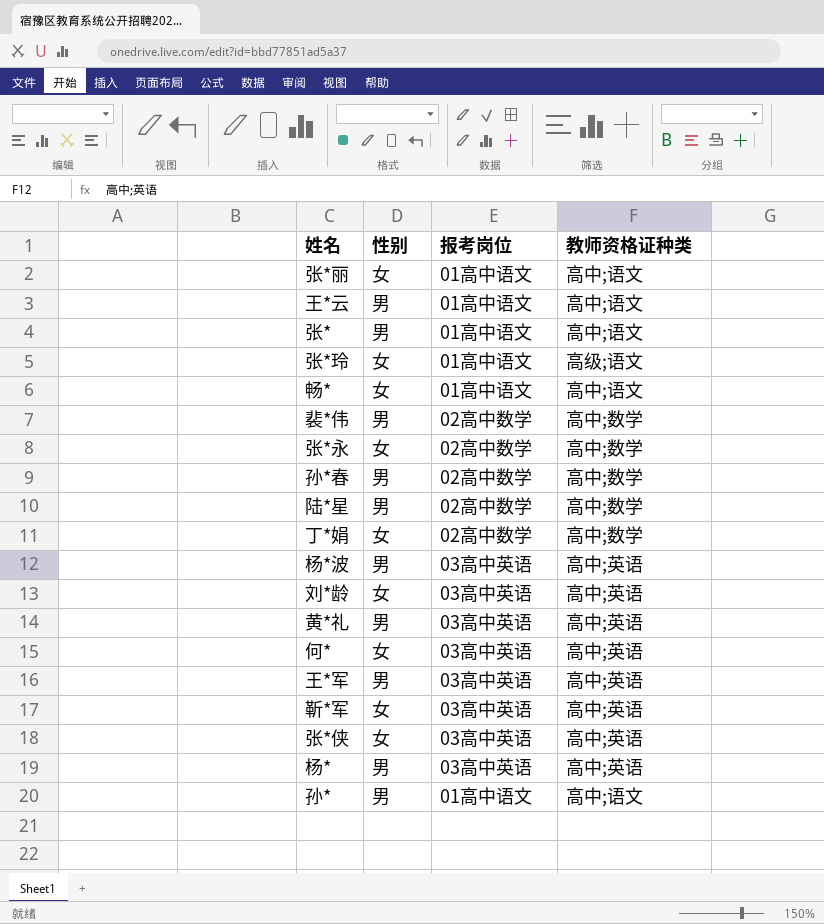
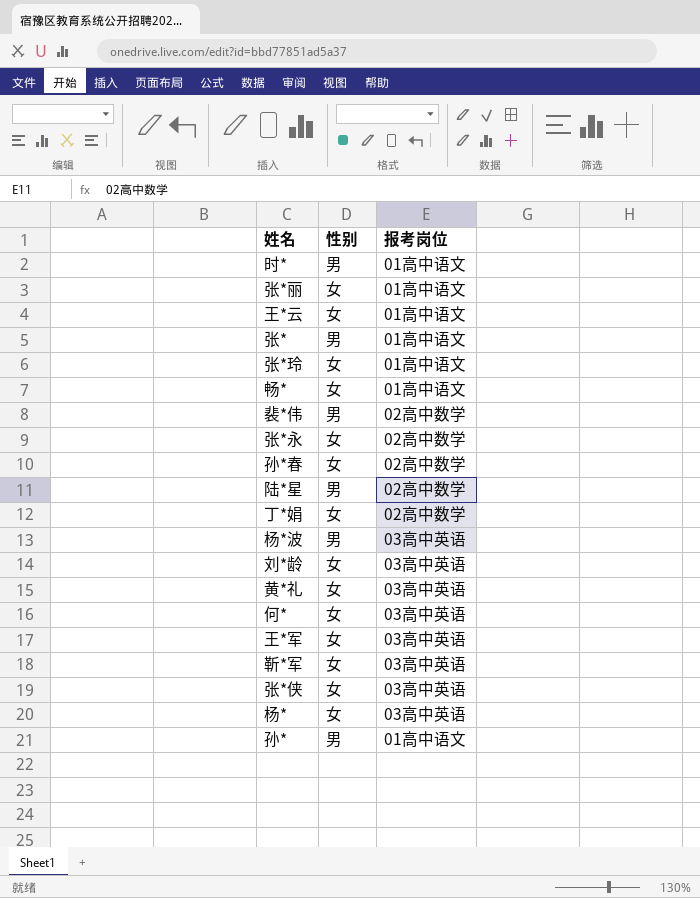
column 教师资格证种类 | position: 4 -> none
row 时*: none -> 男 | 01高中语文
王*云 | 性别: 男 -> 女
孙*春 | 性别: 男 -> 女
黄*礼 | 性别: 男 -> 女
王*军 | 性别: 男 -> 女
杨* | 性别: 男 -> 女

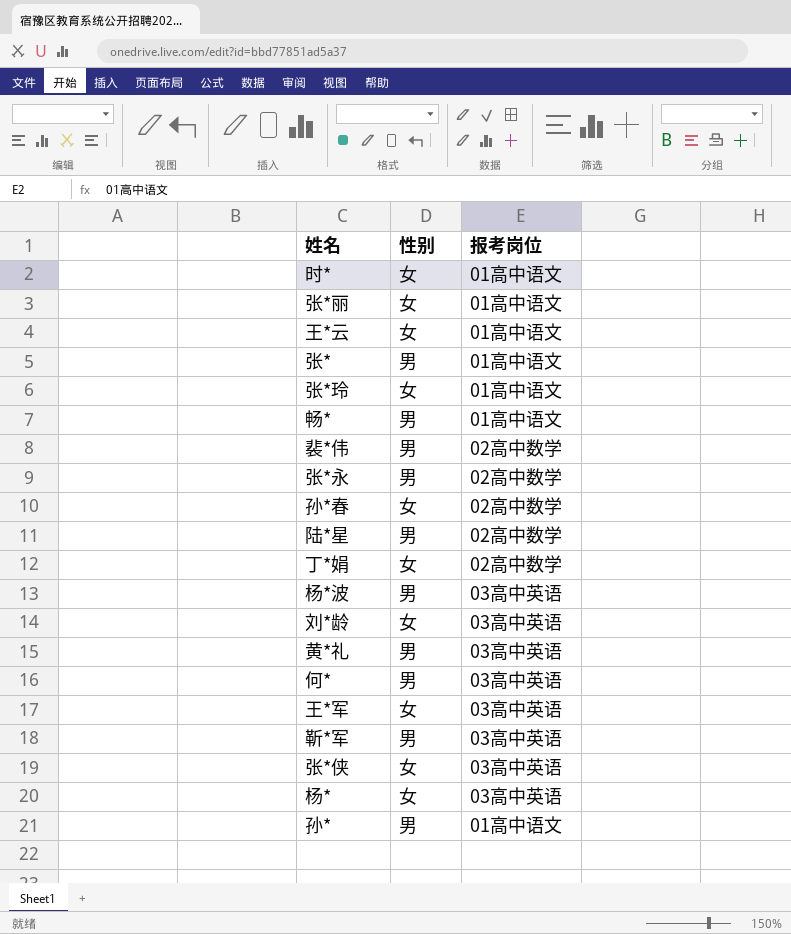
时* | 性别: 男 -> 女
畅* | 性别: 女 -> 男
张*永 | 性别: 女 -> 男
黄*礼 | 性别: 女 -> 男
何* | 性别: 女 -> 男
靳*军 | 性别: 女 -> 男

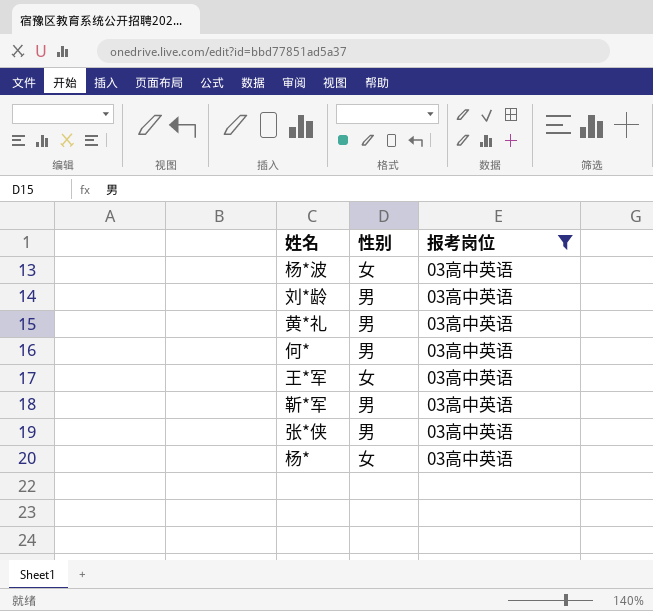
filter: none -> 报考岗位 = 03高中英语
杨*波 | 性别: 男 -> 女
刘*龄 | 性别: 女 -> 男
张*侠 | 性别: 女 -> 男

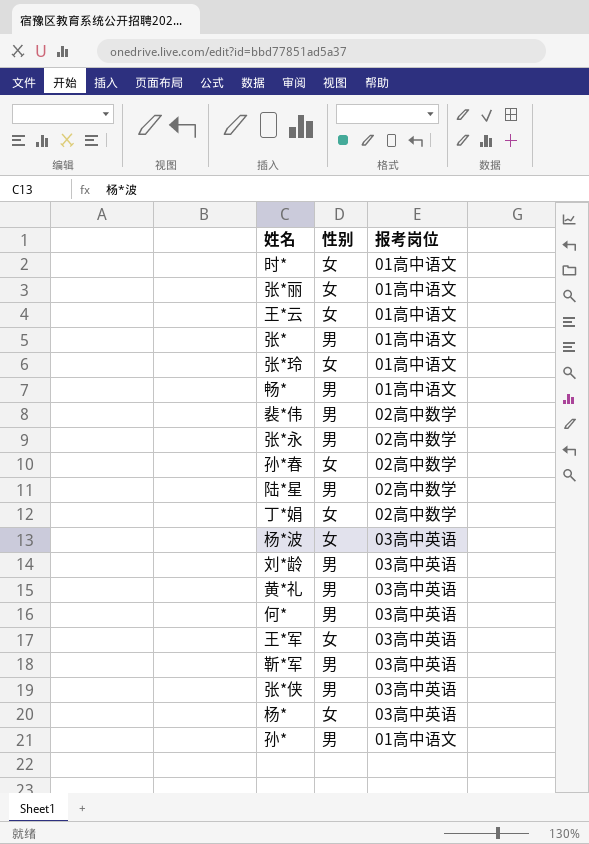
filter: 报考岗位 = 03高中英语 -> none

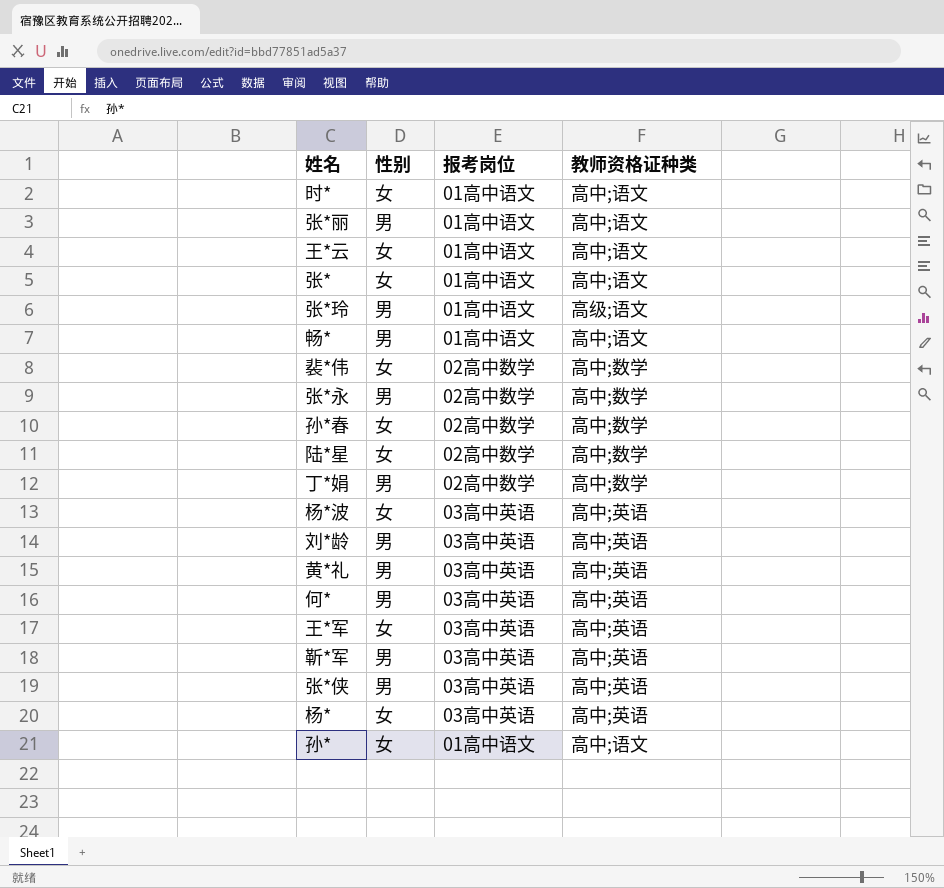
column 教师资格证种类 | position: none -> 4
张*丽 | 性别: 女 -> 男
张* | 性别: 男 -> 女
张*玲 | 性别: 女 -> 男
裴*伟 | 性别: 男 -> 女
陆*星 | 性别: 男 -> 女
丁*娟 | 性别: 女 -> 男
孙* | 性别: 男 -> 女

